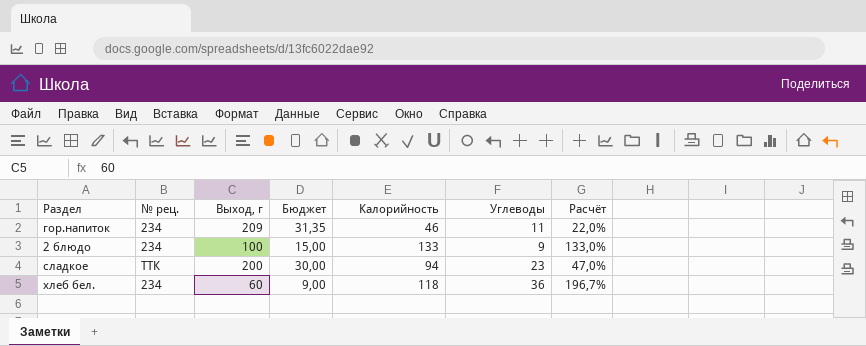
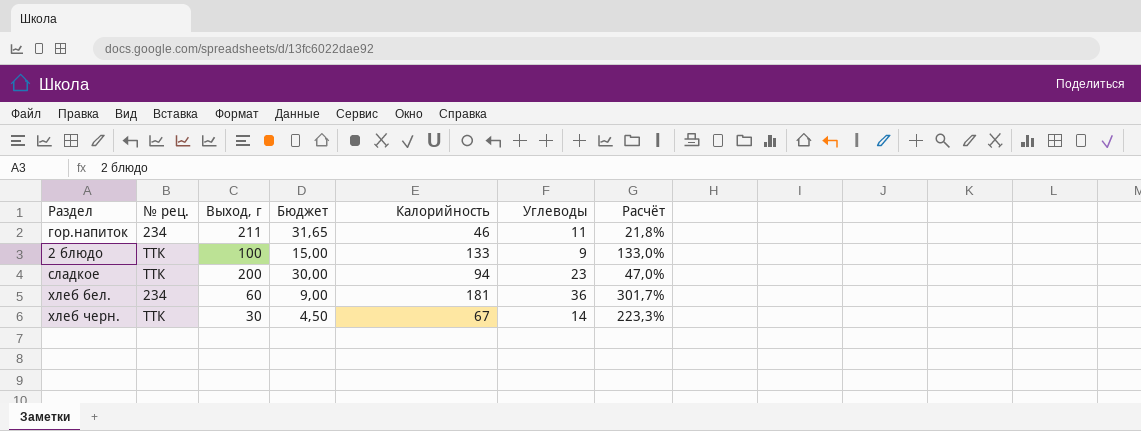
гор.напиток | Выход, г: 209 -> 211
гор.напиток | Бюджет: 31,35 -> 31,65
гор.напиток | Расчёт: 22,0% -> 21,8%
2 блюдо | № рец.: 234 -> ТТК
хлеб бел. | Калорийность: 118 -> 181
хлеб бел. | Расчёт: 196,7% -> 301,7%
row хлеб черн.: none -> ТТК | 30 | 4,50 | 67 | 14 | 223,3%

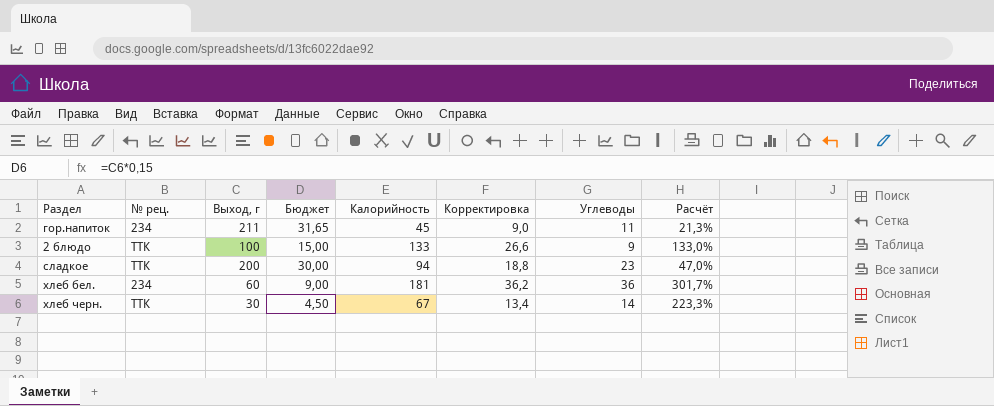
column Корректировка | formula: none -> [Калорийность] * 0,2
гор.напиток | Калорийность: 46 -> 45
гор.напиток | Расчёт: 21,8% -> 21,3%

